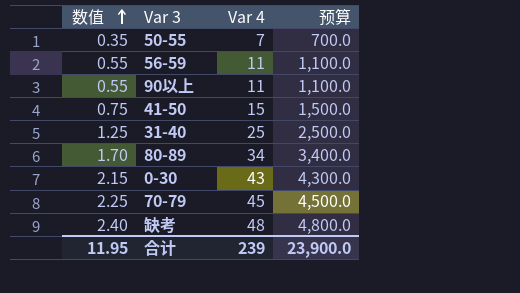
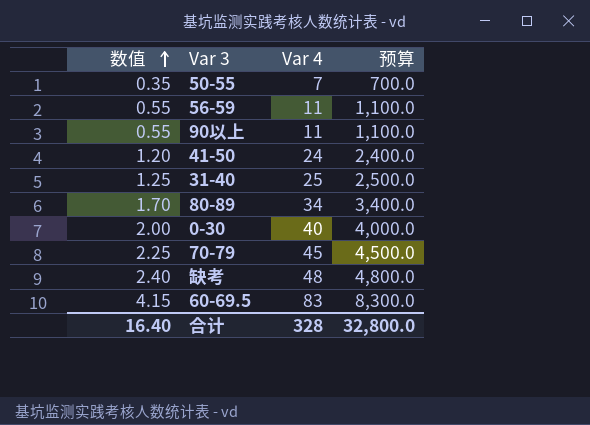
41-50 | 数值: 0.75 -> 1.20
41-50 | Var 4: 15 -> 24
41-50 | 预算: 1,500.0 -> 2,400.0
0-30 | 数值: 2.15 -> 2.00
0-30 | Var 4: 43 -> 40
0-30 | 预算: 4,300.0 -> 4,000.0
row 60-69.5: none -> 4.15 | 83 | 8,300.0
合计 | 数值: 11.95 -> 16.40
合计 | Var 4: 239 -> 328
合计 | 预算: 23,900.0 -> 32,800.0

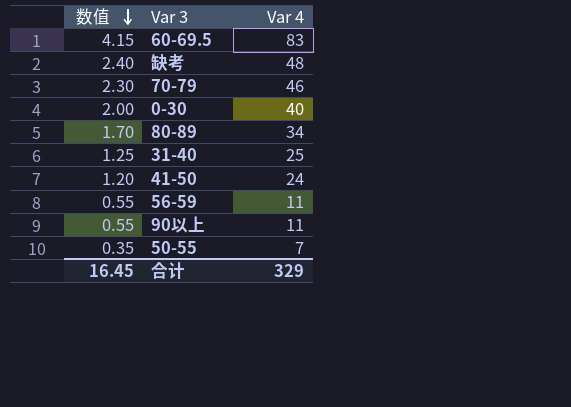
row order: 数值 ascending -> 数值 descending
column 预算 | formula: [Var 4] * 100 -> none
70-79 | 数值: 2.25 -> 2.30
70-79 | Var 4: 45 -> 46
合计 | 数值: 16.40 -> 16.45
合计 | Var 4: 328 -> 329

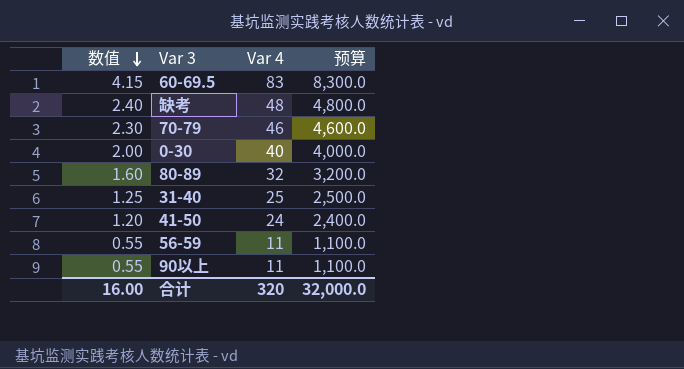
column 预算 | formula: none -> [Var 4] * 100
row 50-55: 0.35 | 7 -> none
80-89 | 数值: 1.70 -> 1.60
80-89 | Var 4: 34 -> 32
合计 | 数值: 16.45 -> 16.00
合计 | Var 4: 329 -> 320

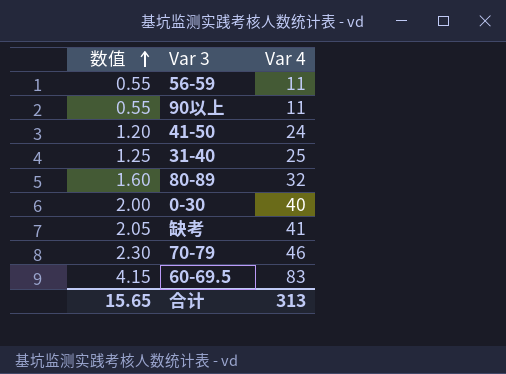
row order: 数值 descending -> 数值 ascending
column 预算 | formula: [Var 4] * 100 -> none
缺考 | 数值: 2.40 -> 2.05
缺考 | Var 4: 48 -> 41
合计 | 数值: 16.00 -> 15.65
合计 | Var 4: 320 -> 313

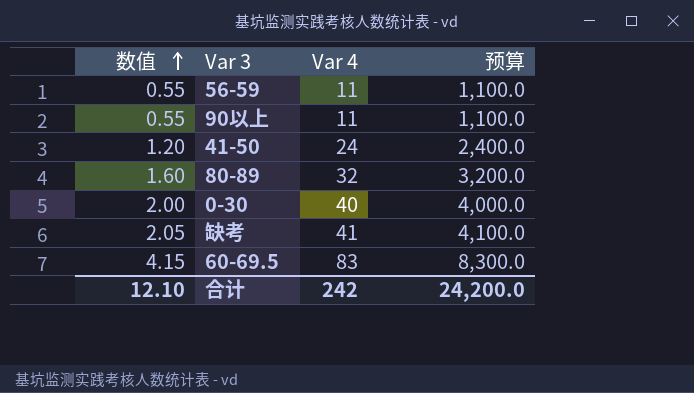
column 预算 | formula: none -> [Var 4] * 100
row 31-40: 1.25 | 25 -> none
row 70-79: 2.30 | 46 -> none
合计 | 数值: 15.65 -> 12.10
合计 | Var 4: 313 -> 242

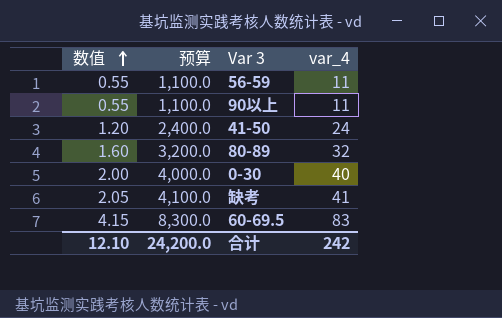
column 预算 | position: 4 -> 2
column name: Var 4 -> var_4

